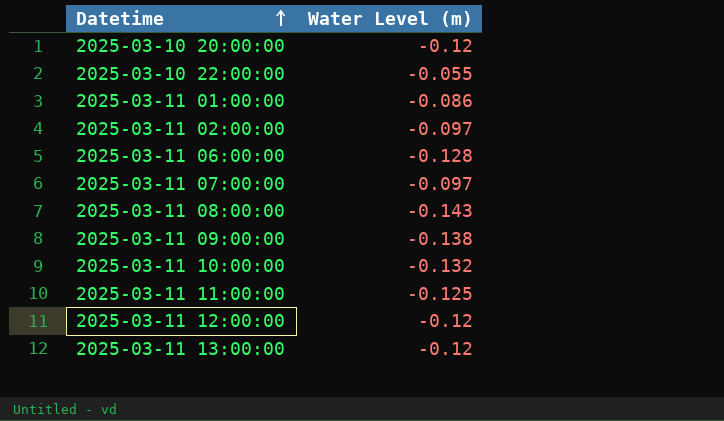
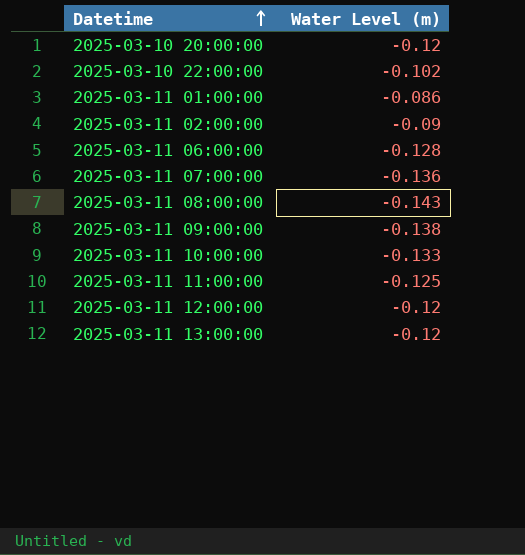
2025-03-10 22:00:00 | Water Level (m): -0.055 -> -0.102
2025-03-11 02:00:00 | Water Level (m): -0.097 -> -0.09
2025-03-11 07:00:00 | Water Level (m): -0.097 -> -0.136
2025-03-11 10:00:00 | Water Level (m): -0.132 -> -0.133

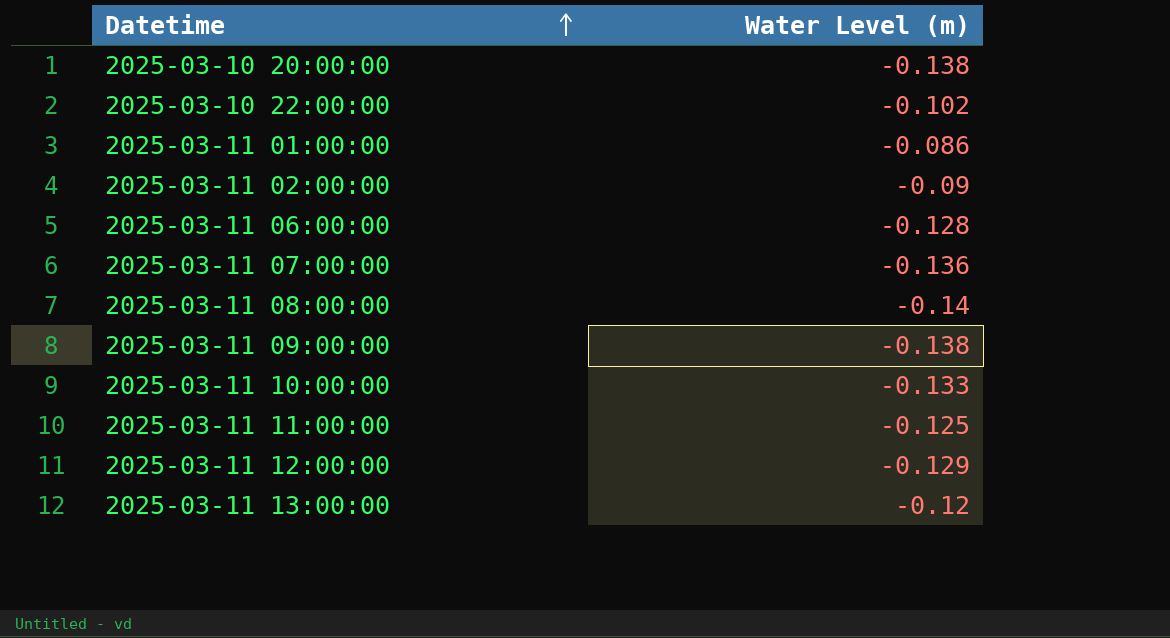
2025-03-10 20:00:00 | Water Level (m): -0.12 -> -0.138
2025-03-11 08:00:00 | Water Level (m): -0.143 -> -0.14
2025-03-11 12:00:00 | Water Level (m): -0.12 -> -0.129

